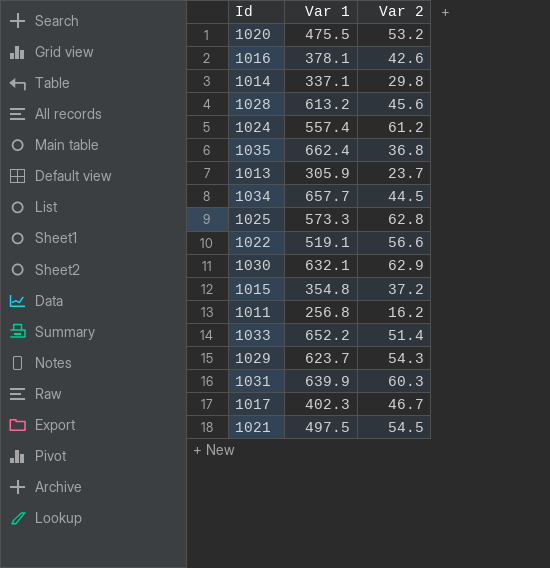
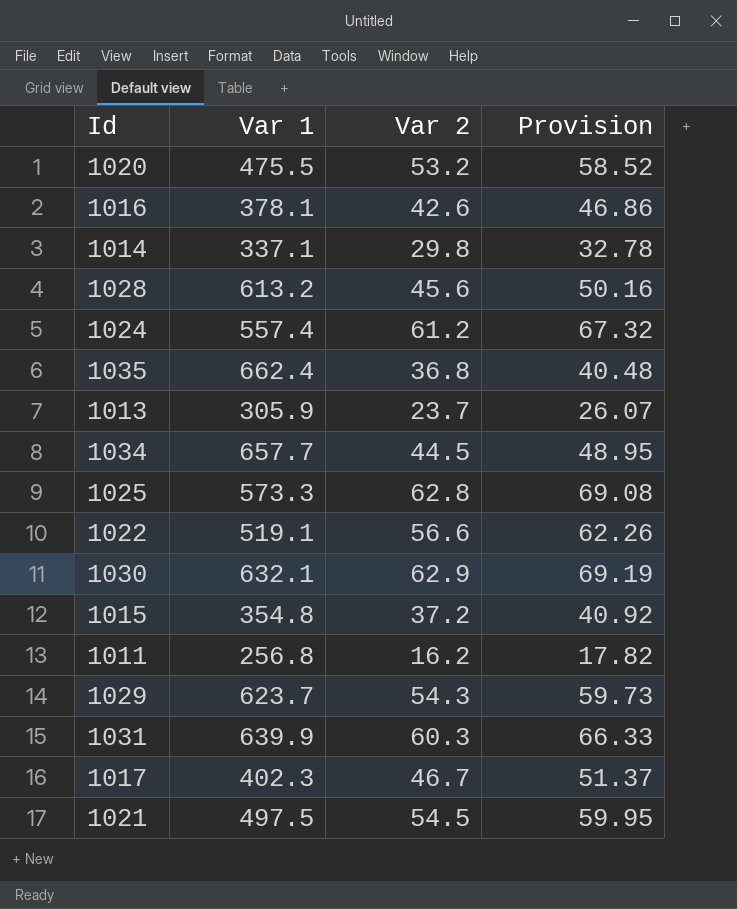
column Provision | formula: none -> [Var 2] * 1.1
row 1033: 652.2 | 51.4 -> none

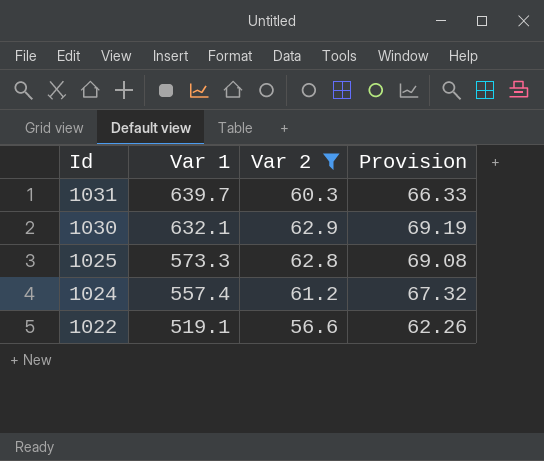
filter: none -> Var 2 >= 56.6
row order: none -> Id descending
1031 | Var 1: 639.9 -> 639.7

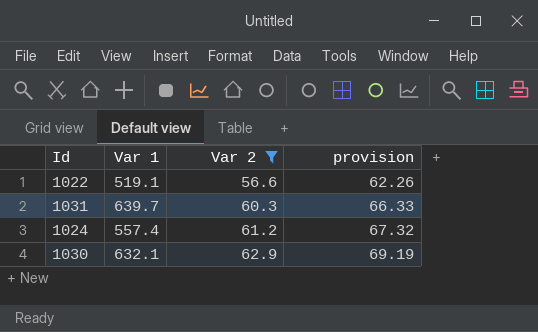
row order: Id descending -> Var 2 ascending
column name: Provision -> provision
row 1025: 573.3 | 62.8 | 69.08 -> none

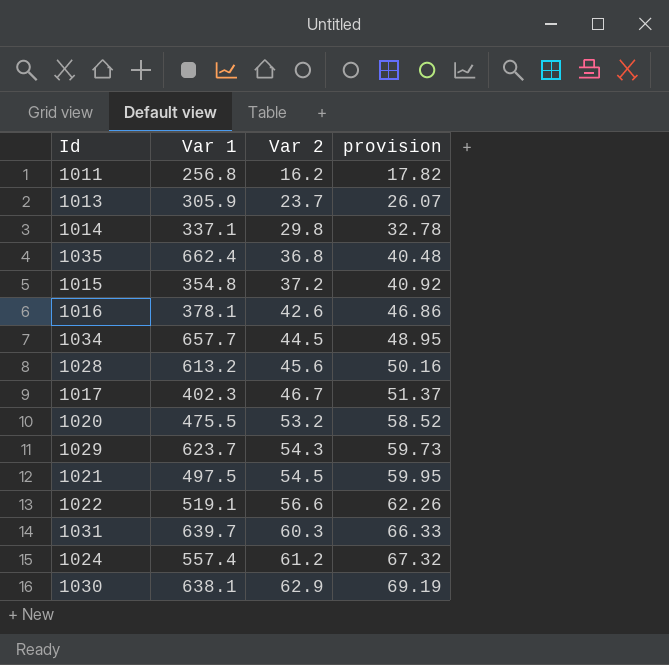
filter: Var 2 >= 56.6 -> none
1030 | Var 1: 632.1 -> 638.1

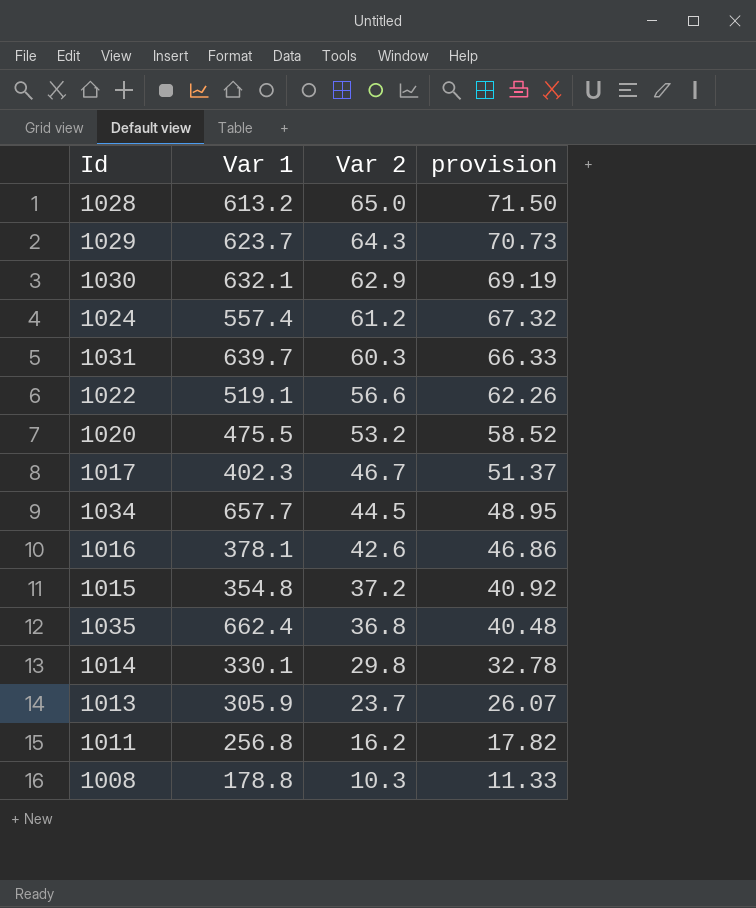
row order: Var 2 ascending -> Var 2 descending
row 1021: 497.5 | 54.5 | 59.95 -> none
1028 | Var 2: 45.6 -> 65.0
1028 | provision: 50.16 -> 71.50
1029 | Var 2: 54.3 -> 64.3
1029 | provision: 59.73 -> 70.73
1030 | Var 1: 638.1 -> 632.1
1014 | Var 1: 337.1 -> 330.1
row 1008: none -> 178.8 | 10.3 | 11.33

